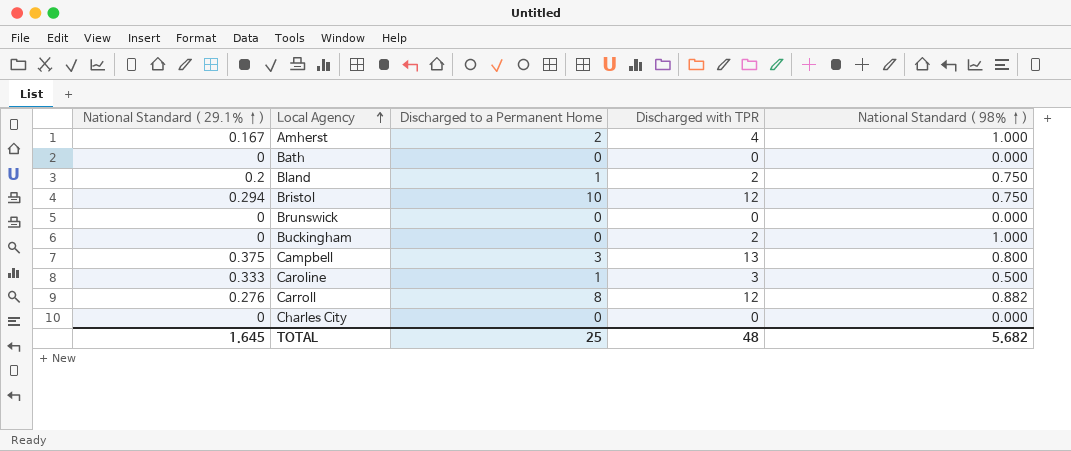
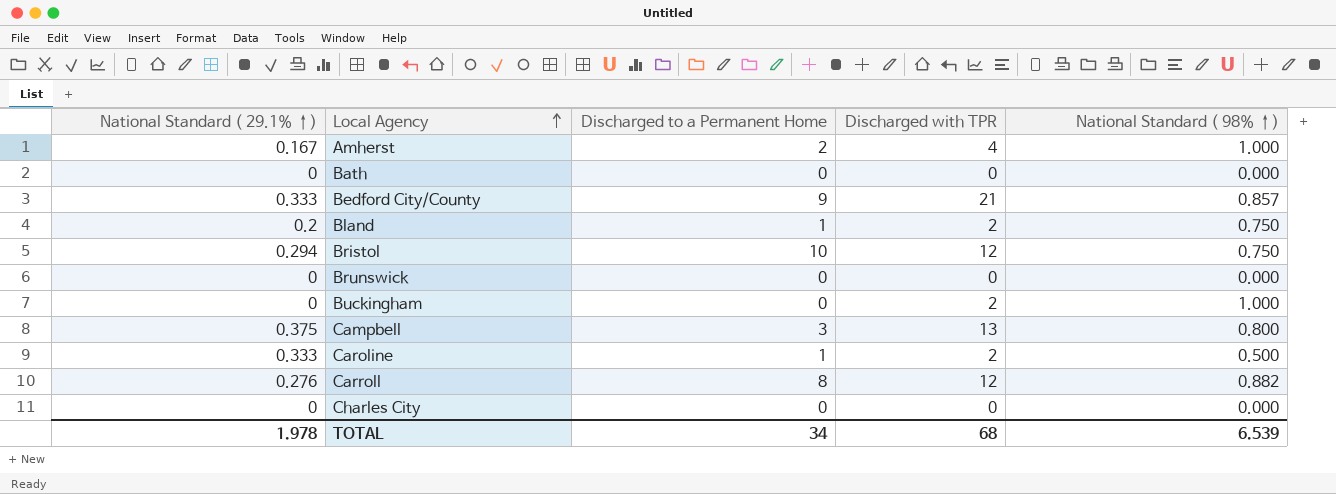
row Bedford City/County: none -> 0.333 | 9 | 21 | 0.857
Caroline | Discharged with TPR: 3 -> 2
TOTAL | National Standard ( 29.1% ↑): 1.645 -> 1.978
TOTAL | Discharged to a Permanent Home: 25 -> 34
TOTAL | Discharged with TPR: 48 -> 68
TOTAL | National Standard ( 98% ↑): 5.682 -> 6.539

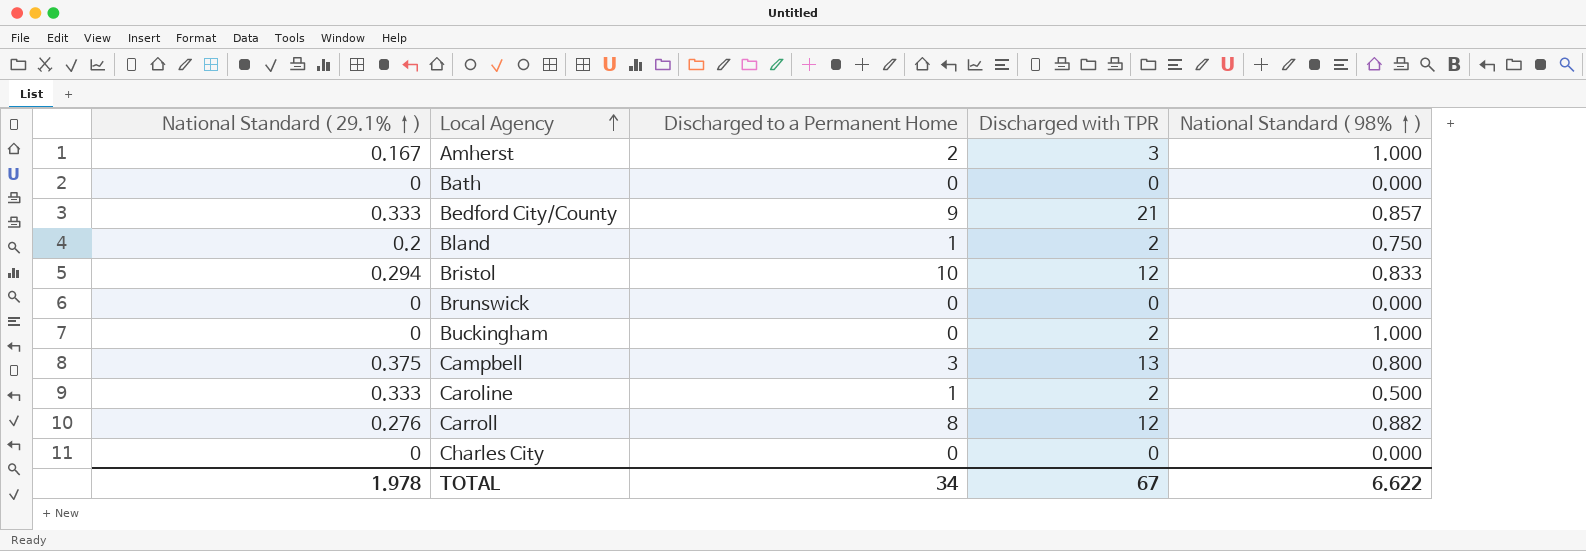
Amherst | Discharged with TPR: 4 -> 3
Bristol | National Standard ( 98% ↑): 0.750 -> 0.833
TOTAL | Discharged with TPR: 68 -> 67
TOTAL | National Standard ( 98% ↑): 6.539 -> 6.622

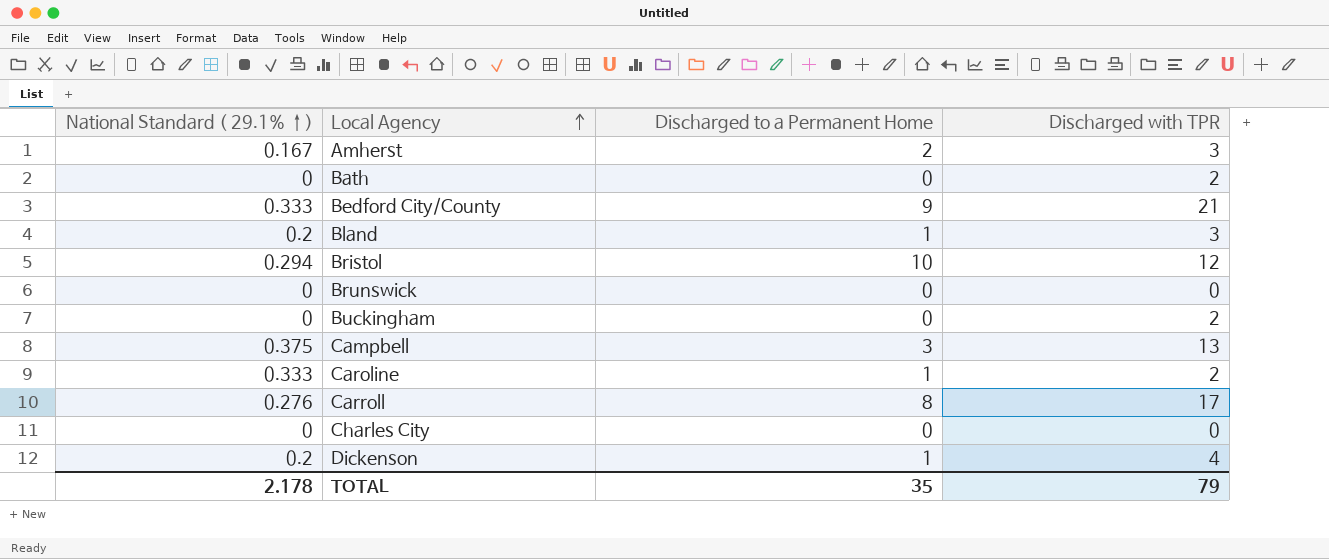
column National Standard ( 98% ↑) | position: 5 -> none
Bath | Discharged with TPR: 0 -> 2
Bland | Discharged with TPR: 2 -> 3
Carroll | Discharged with TPR: 12 -> 17
row Dickenson: none -> 0.2 | 1 | 4
TOTAL | National Standard ( 29.1% ↑): 1.978 -> 2.178
TOTAL | Discharged to a Permanent Home: 34 -> 35
TOTAL | Discharged with TPR: 67 -> 79

